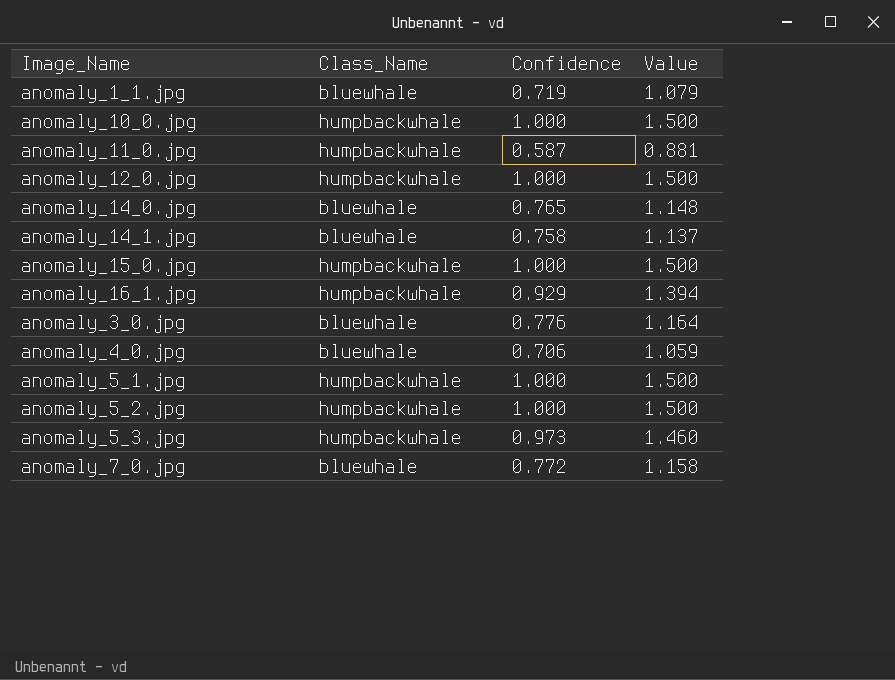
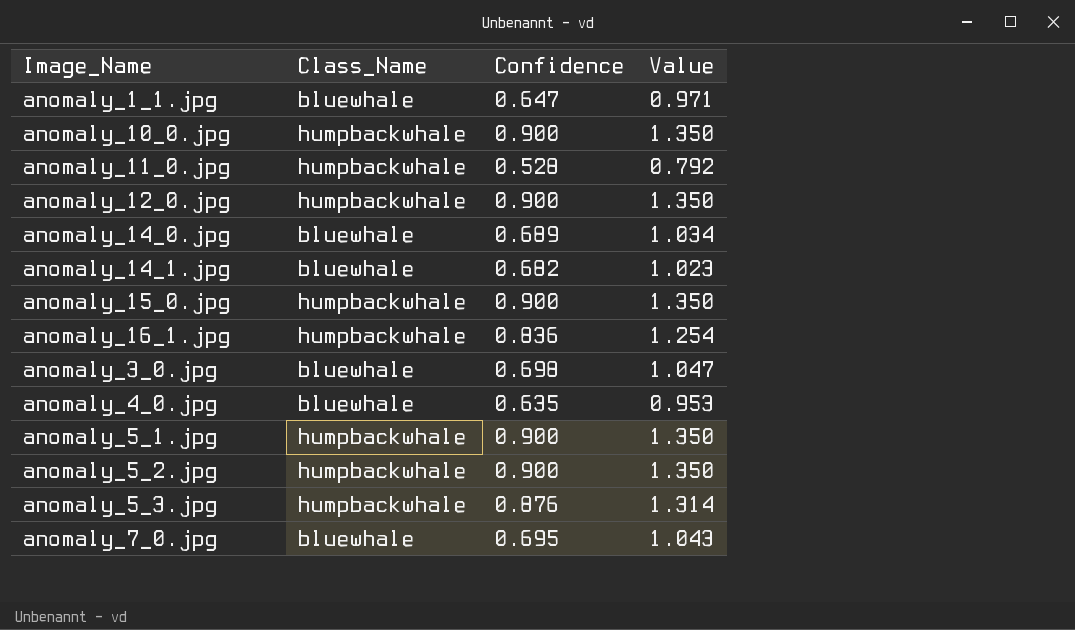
anomaly_1_1.jpg | Confidence: 0.719 -> 0.647
anomaly_1_1.jpg | Value: 1.079 -> 0.971
anomaly_10_0.jpg | Confidence: 1.000 -> 0.900
anomaly_10_0.jpg | Value: 1.500 -> 1.350
anomaly_11_0.jpg | Confidence: 0.587 -> 0.528
anomaly_11_0.jpg | Value: 0.881 -> 0.792
anomaly_12_0.jpg | Confidence: 1.000 -> 0.900
anomaly_12_0.jpg | Value: 1.500 -> 1.350
anomaly_14_0.jpg | Confidence: 0.765 -> 0.689
anomaly_14_0.jpg | Value: 1.148 -> 1.034
anomaly_14_1.jpg | Confidence: 0.758 -> 0.682
anomaly_14_1.jpg | Value: 1.137 -> 1.023
anomaly_15_0.jpg | Confidence: 1.000 -> 0.900
anomaly_15_0.jpg | Value: 1.500 -> 1.350
anomaly_16_1.jpg | Confidence: 0.929 -> 0.836
anomaly_16_1.jpg | Value: 1.394 -> 1.254
anomaly_3_0.jpg | Confidence: 0.776 -> 0.698
anomaly_3_0.jpg | Value: 1.164 -> 1.047
anomaly_4_0.jpg | Confidence: 0.706 -> 0.635
anomaly_4_0.jpg | Value: 1.059 -> 0.953
anomaly_5_1.jpg | Confidence: 1.000 -> 0.900
anomaly_5_1.jpg | Value: 1.500 -> 1.350
anomaly_5_2.jpg | Confidence: 1.000 -> 0.900
anomaly_5_2.jpg | Value: 1.500 -> 1.350
anomaly_5_3.jpg | Confidence: 0.973 -> 0.876
anomaly_5_3.jpg | Value: 1.460 -> 1.314
anomaly_7_0.jpg | Confidence: 0.772 -> 0.695
anomaly_7_0.jpg | Value: 1.158 -> 1.043

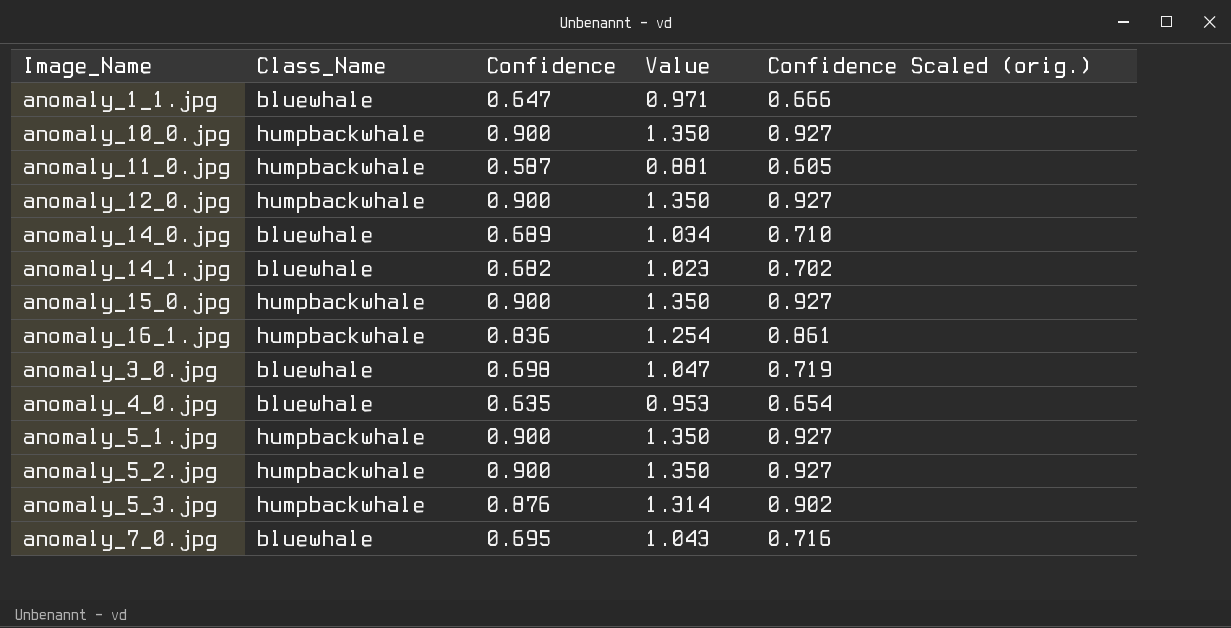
column Confidence Scaled (orig.) | formula: none -> [Confidence] * 1.03
anomaly_11_0.jpg | Confidence: 0.528 -> 0.587
anomaly_11_0.jpg | Value: 0.792 -> 0.881

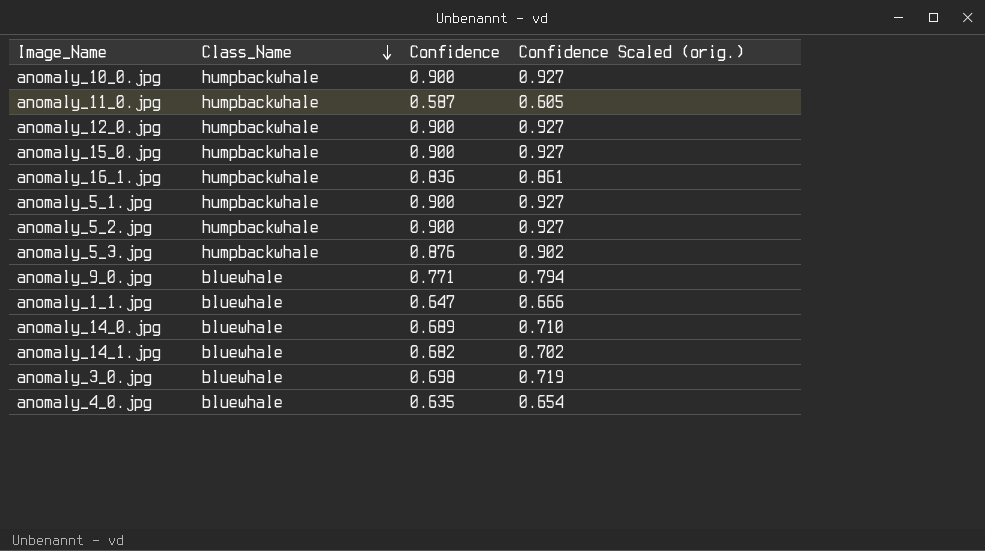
row order: none -> Class_Name descending
column Value | formula: [Confidence] * 1.5 -> none
row anomaly_7_0.jpg: bluewhale | 0.695 | 1.043 | 0.716 -> none
row anomaly_9_0.jpg: none -> bluewhale | 0.771 | 0.794

